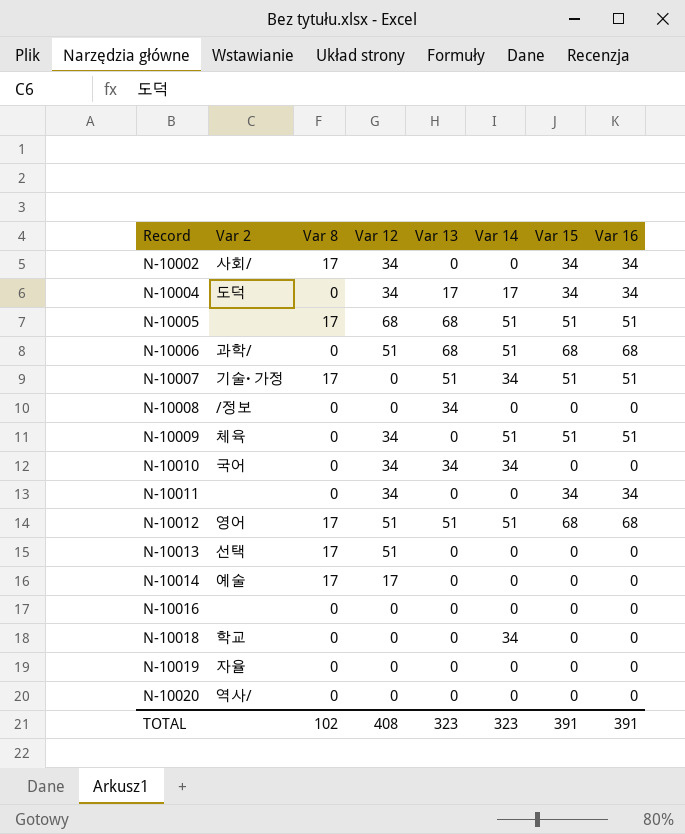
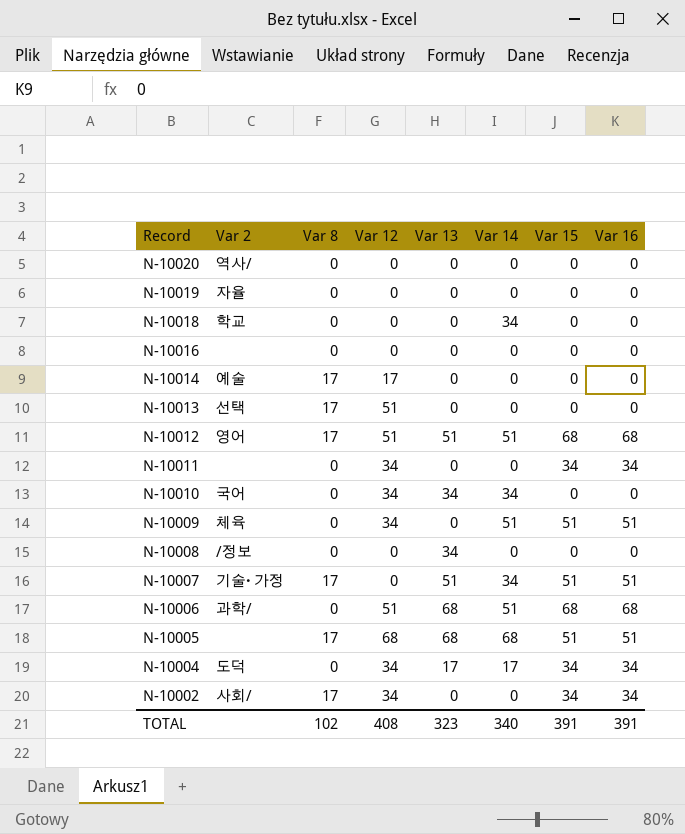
row order: Record ascending -> Record descending
N-10005 | Var 14: 51 -> 68
TOTAL | Var 14: 323 -> 340

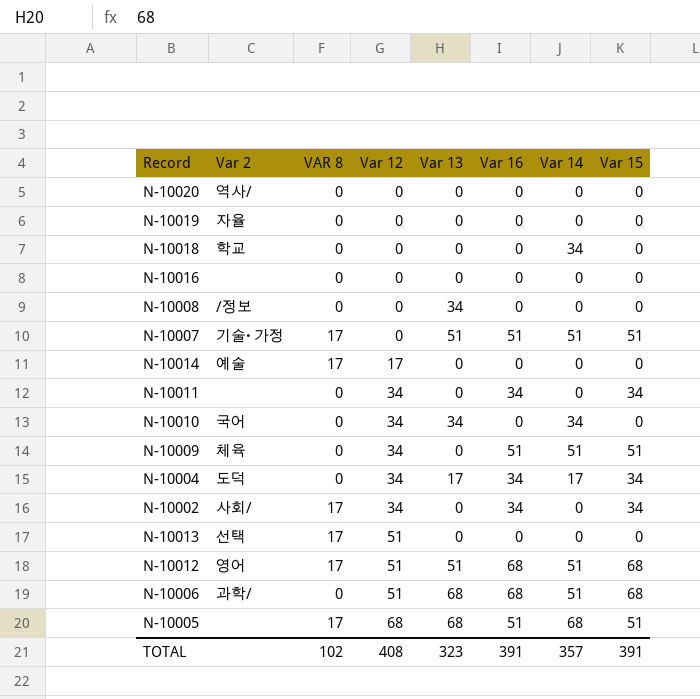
row order: Record descending -> Var 12 ascending
column name: Var 8 -> VAR 8
column Var 16 | position: 8 -> 6
N-10007 | Var 14: 34 -> 51
TOTAL | Var 14: 340 -> 357

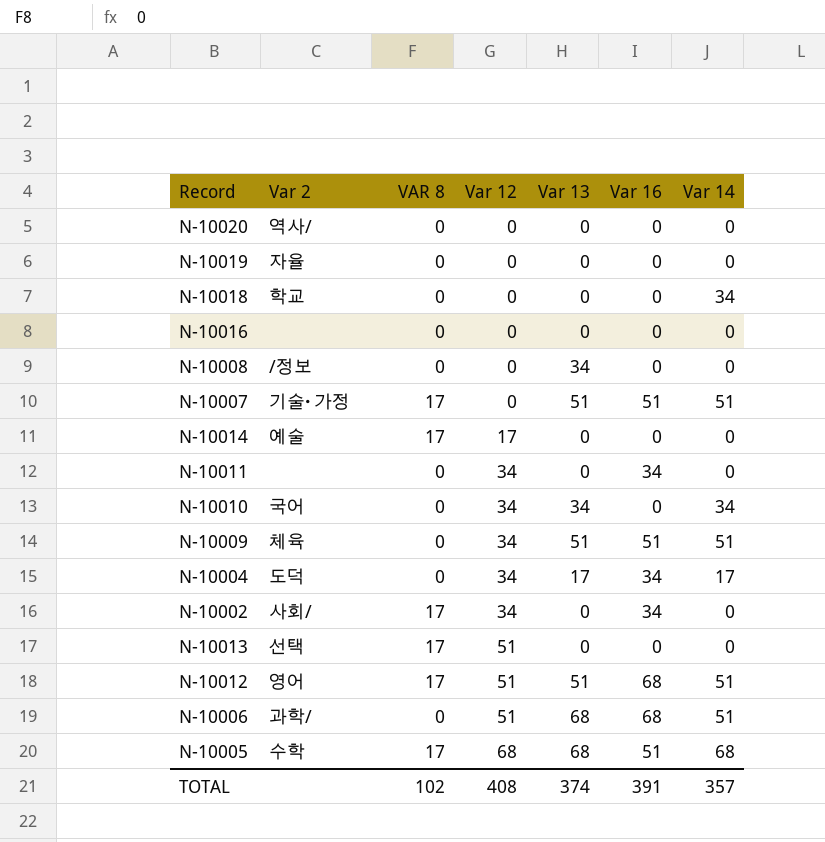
column Var 15 | position: 8 -> none
N-10009 | Var 13: 0 -> 51
N-10005 | Var 2: none -> 수학
TOTAL | Var 13: 323 -> 374

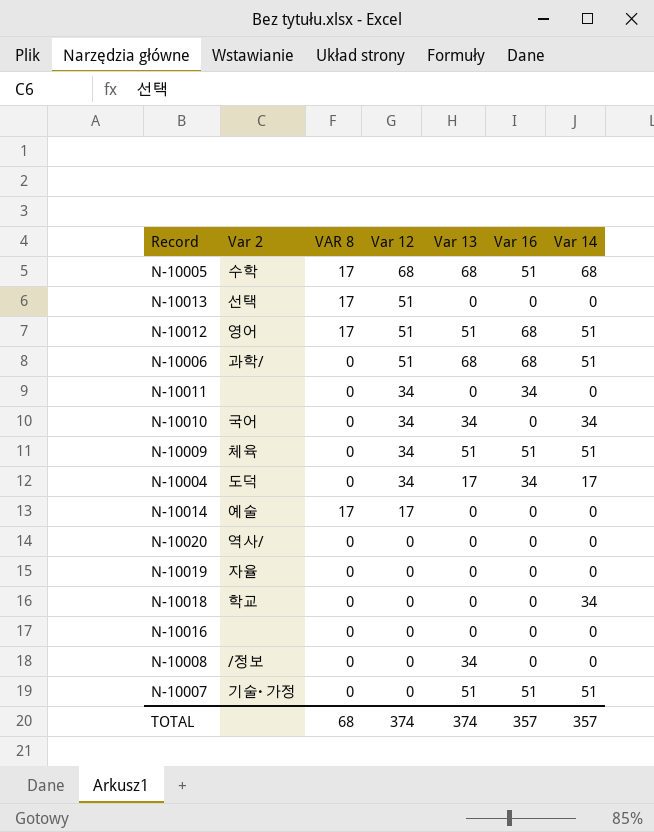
row order: Var 12 ascending -> Var 12 descending
row N-10002: 사회/ | 17 | 34 | 0 | 34 | 0 -> none
N-10007 | VAR 8: 17 -> 0
TOTAL | VAR 8: 102 -> 68
TOTAL | Var 12: 408 -> 374
TOTAL | Var 16: 391 -> 357

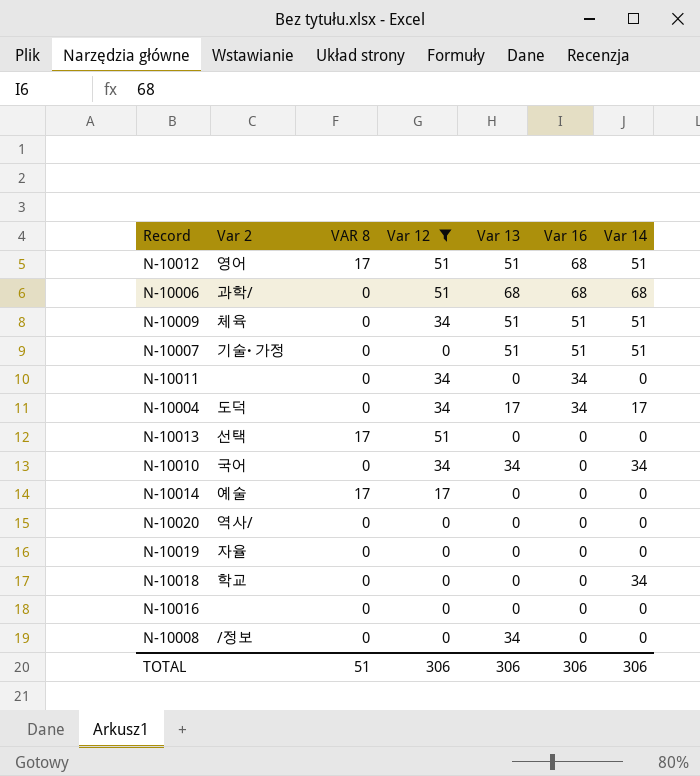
filter: none -> Var 12 != 68
row order: Var 12 descending -> Var 16 descending
N-10006 | Var 14: 51 -> 68
TOTAL | VAR 8: 68 -> 51
TOTAL | Var 12: 374 -> 306
TOTAL | Var 13: 374 -> 306
TOTAL | Var 16: 357 -> 306
TOTAL | Var 14: 357 -> 306

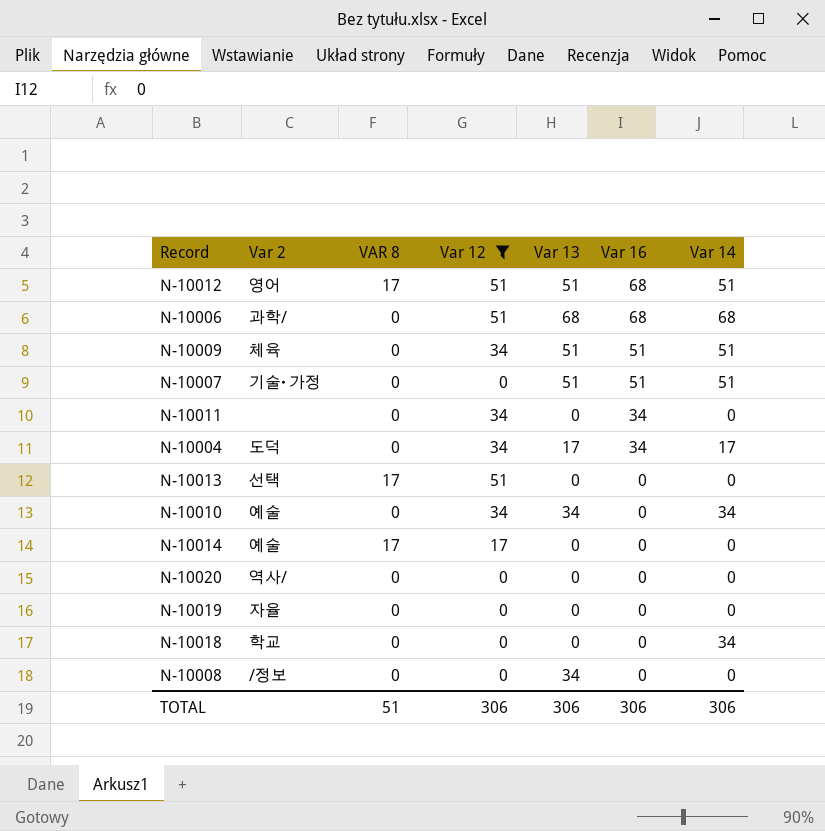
row N-10016: none | 0 | 0 | 0 | 0 | 0 -> none
N-10010 | Var 2: 국어 -> 예술

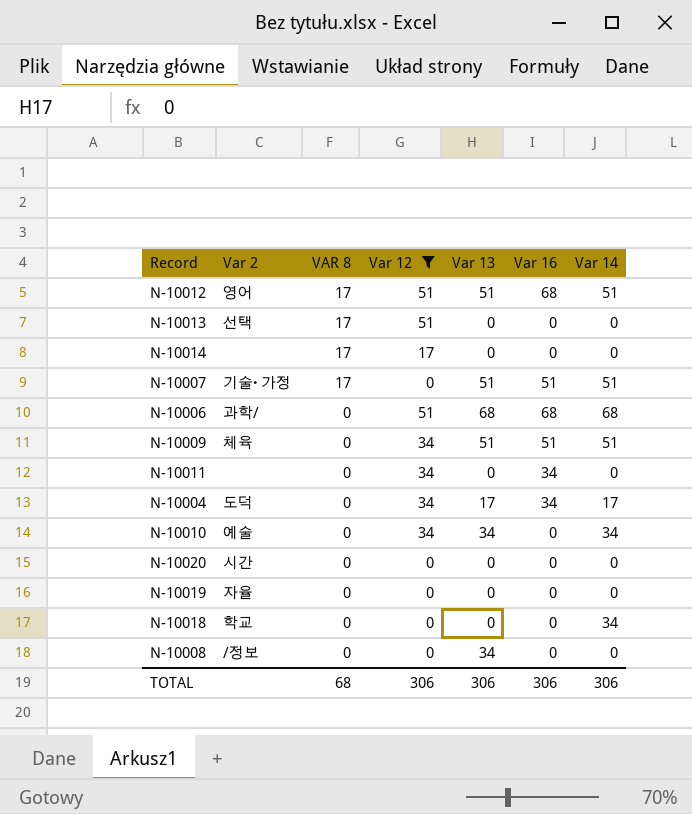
row order: Var 16 descending -> VAR 8 descending
N-10014 | Var 2: 예술 -> none
N-10007 | VAR 8: 0 -> 17
N-10020 | Var 2: 역사/ -> 시간
TOTAL | VAR 8: 51 -> 68

